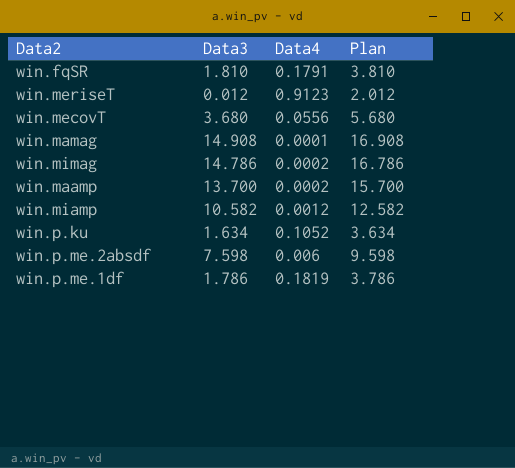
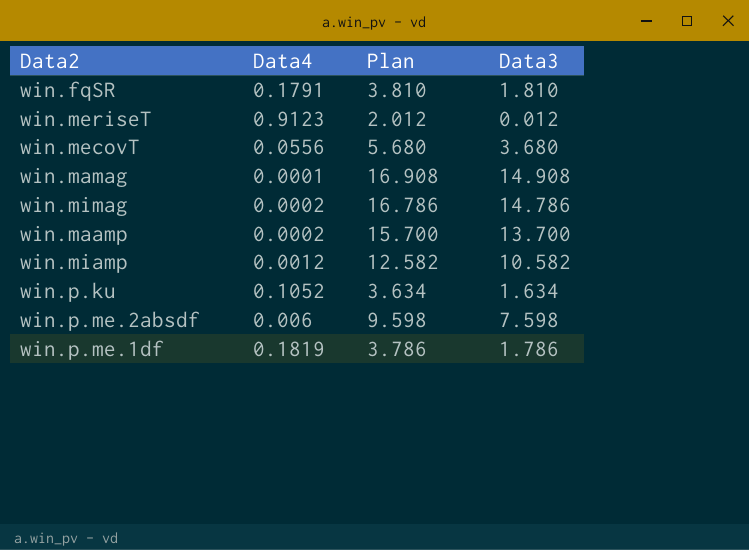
column Data3 | position: 2 -> 4

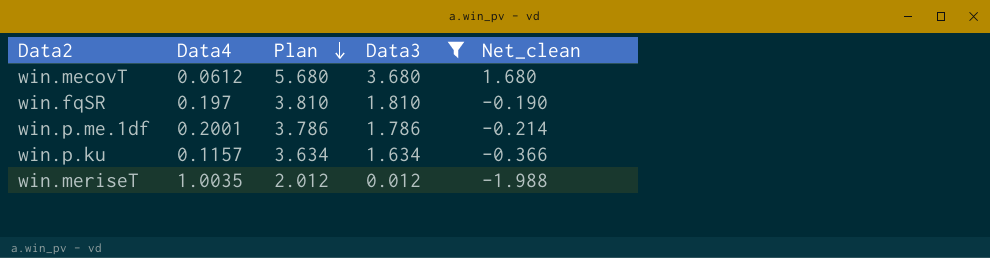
filter: none -> Data3 <= 3.680
row order: none -> Plan descending
column Net_clean | formula: none -> [Data3] - 2
win.mecovT | Data4: 0.0556 -> 0.0612
win.fqSR | Data4: 0.1791 -> 0.197
win.p.me.1df | Data4: 0.1819 -> 0.2001
win.p.ku | Data4: 0.1052 -> 0.1157
win.meriseT | Data4: 0.9123 -> 1.0035

